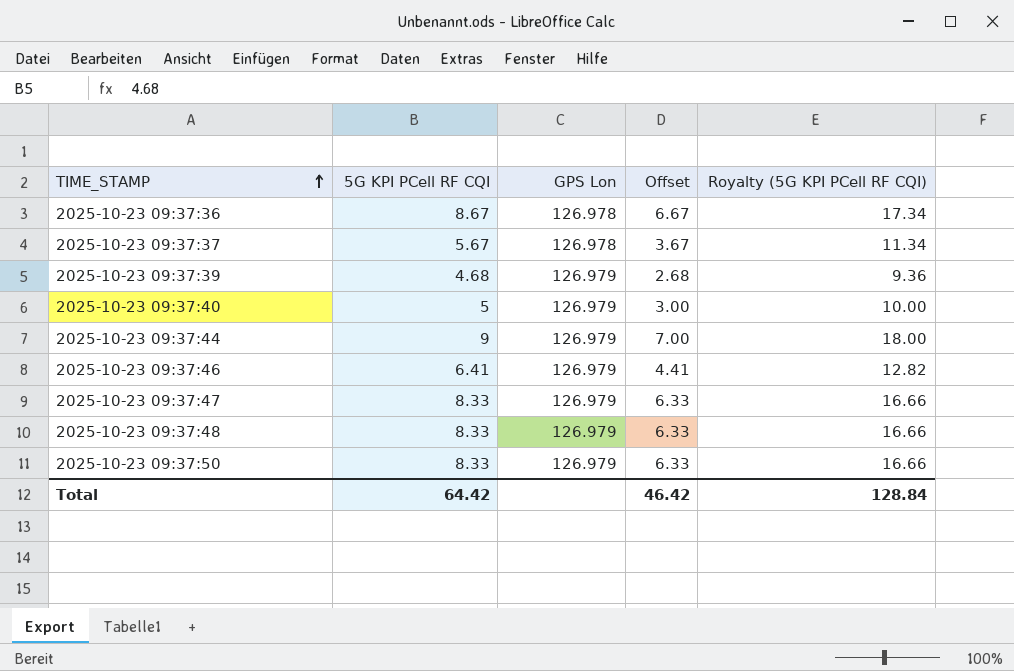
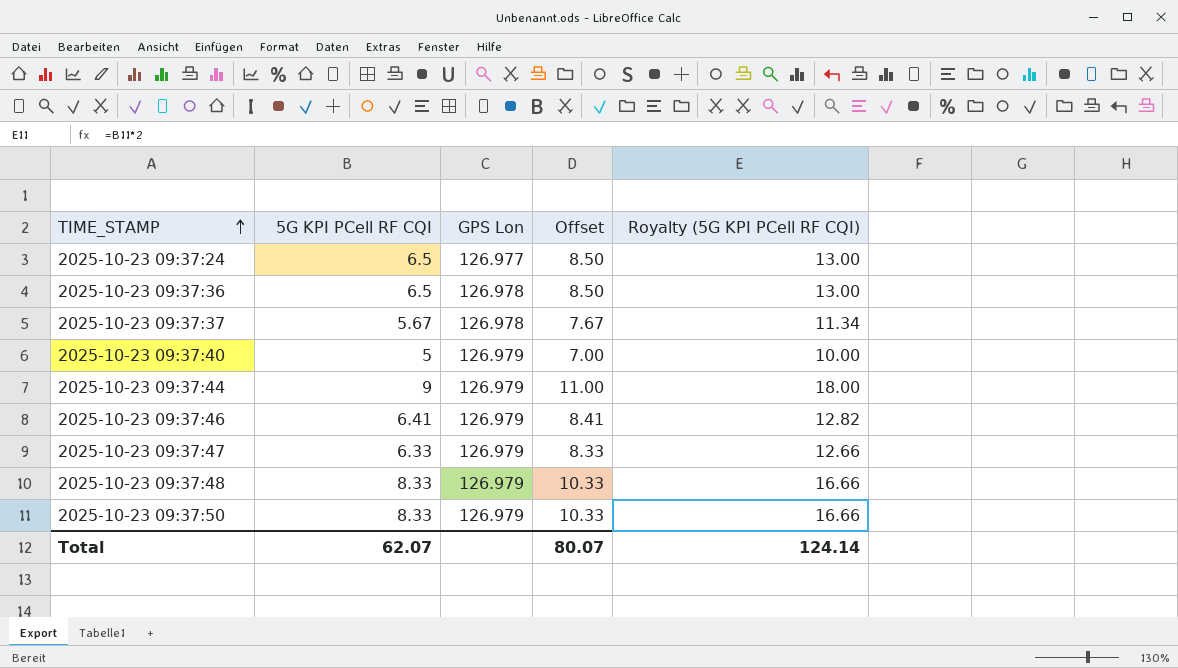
column Offset | formula: [5G KPI PCell RF CQI] - 2 -> [5G KPI PCell RF CQI] + 2
row 2025-10-23 09:37:39: 4.68 | 126.979 | 2.68 | 9.36 -> none
row 2025-10-23 09:37:24: none -> 6.5 | 126.977 | 8.50 | 13.00
2025-10-23 09:37:36 | 5G KPI PCell RF CQI: 8.67 -> 6.5
2025-10-23 09:37:36 | Royalty (5G KPI PCell RF CQI): 17.34 -> 13.00
2025-10-23 09:37:47 | 5G KPI PCell RF CQI: 8.33 -> 6.33
2025-10-23 09:37:47 | Royalty (5G KPI PCell RF CQI): 16.66 -> 12.66
Total | 5G KPI PCell RF CQI: 64.42 -> 62.07
Total | Offset: 46.42 -> 80.07
Total | Royalty (5G KPI PCell RF CQI): 128.84 -> 124.14

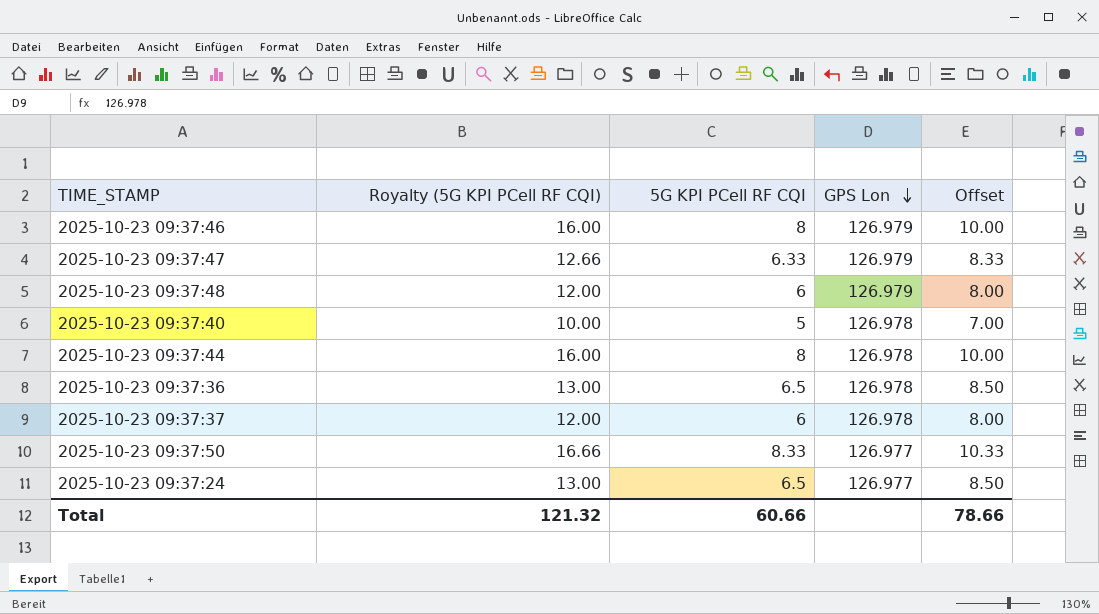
row order: TIME_STAMP ascending -> GPS Lon descending
column Royalty (5G KPI PCell RF CQI) | position: 5 -> 2
2025-10-23 09:37:46 | Royalty (5G KPI PCell RF CQI): 12.82 -> 16.00
2025-10-23 09:37:46 | 5G KPI PCell RF CQI: 6.41 -> 8
2025-10-23 09:37:46 | Offset: 8.41 -> 10.00
2025-10-23 09:37:48 | Royalty (5G KPI PCell RF CQI): 16.66 -> 12.00
2025-10-23 09:37:48 | 5G KPI PCell RF CQI: 8.33 -> 6
2025-10-23 09:37:48 | Offset: 10.33 -> 8.00
2025-10-23 09:37:40 | GPS Lon: 126.979 -> 126.978
2025-10-23 09:37:44 | Royalty (5G KPI PCell RF CQI): 18.00 -> 16.00
2025-10-23 09:37:44 | 5G KPI PCell RF CQI: 9 -> 8
2025-10-23 09:37:44 | GPS Lon: 126.979 -> 126.978
2025-10-23 09:37:44 | Offset: 11.00 -> 10.00
2025-10-23 09:37:37 | Royalty (5G KPI PCell RF CQI): 11.34 -> 12.00
2025-10-23 09:37:37 | 5G KPI PCell RF CQI: 5.67 -> 6
2025-10-23 09:37:37 | Offset: 7.67 -> 8.00
2025-10-23 09:37:50 | GPS Lon: 126.979 -> 126.977
Total | Royalty (5G KPI PCell RF CQI): 124.14 -> 121.32
Total | 5G KPI PCell RF CQI: 62.07 -> 60.66
Total | Offset: 80.07 -> 78.66

